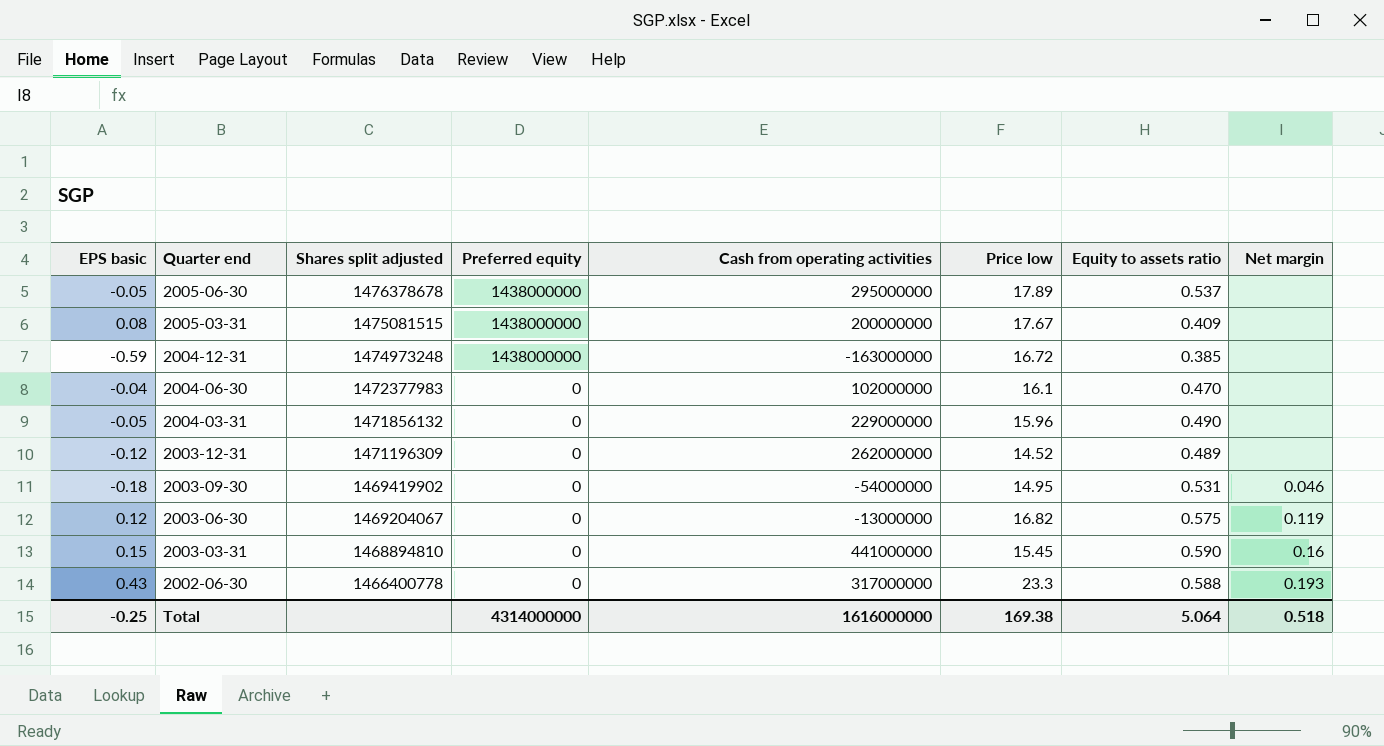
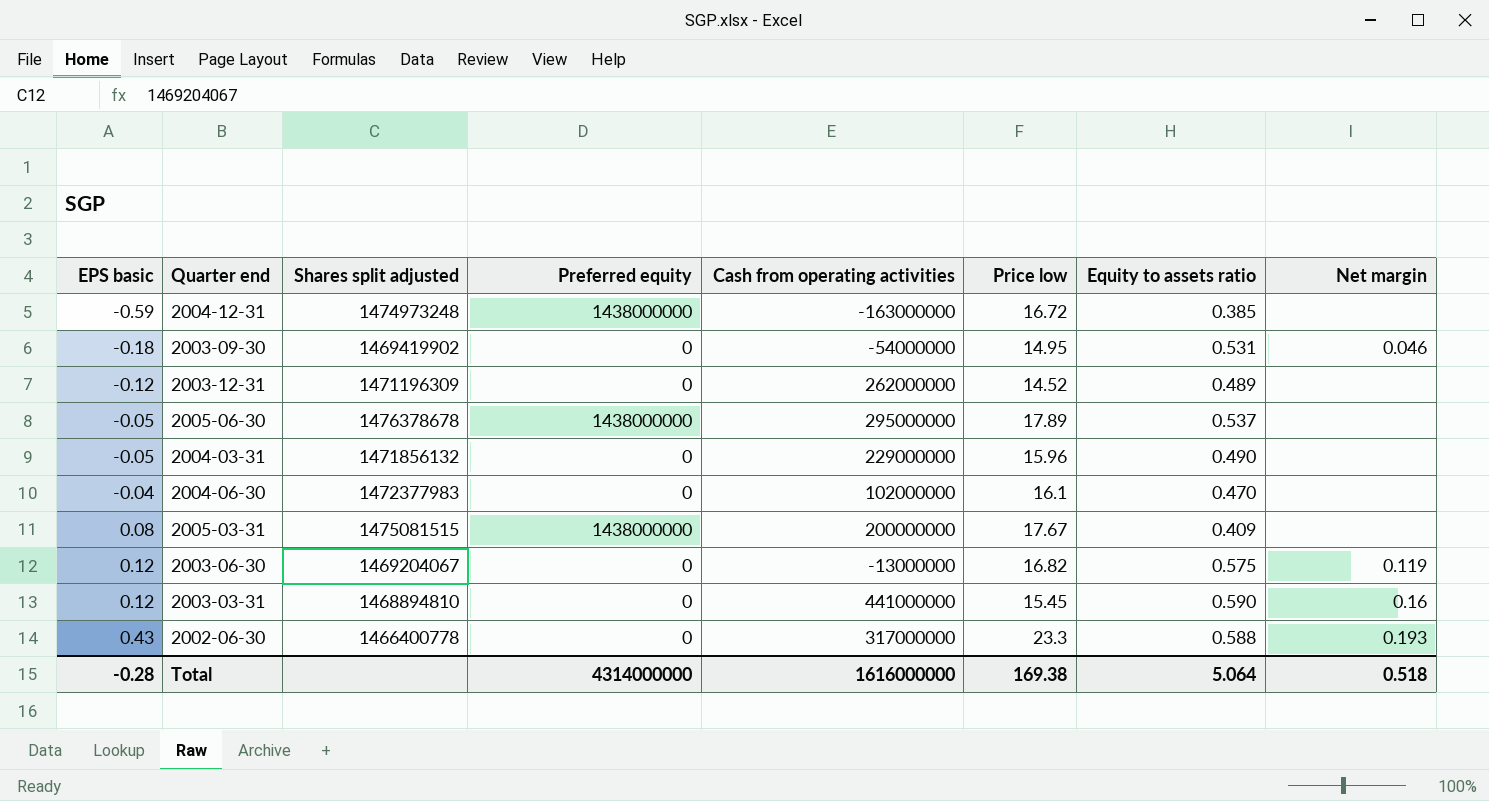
row order: Quarter end descending -> EPS basic ascending
2003-03-31 | EPS basic: 0.15 -> 0.12
Total | EPS basic: -0.25 -> -0.28

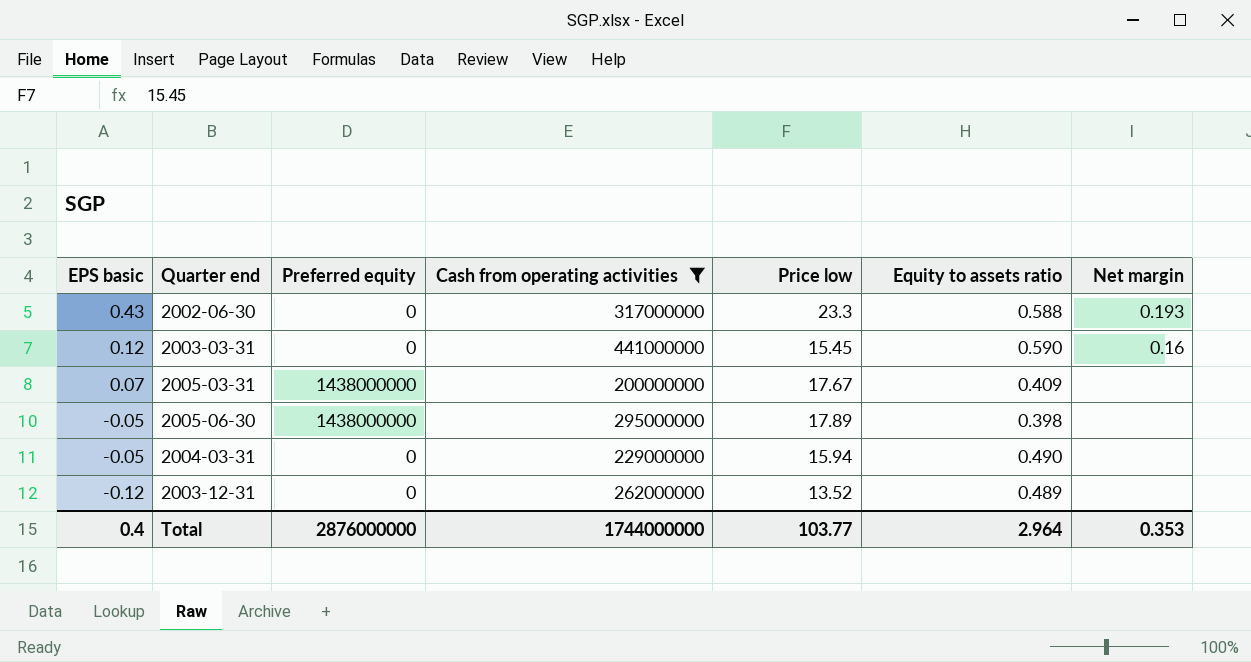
filter: none -> Cash from operating activities >= 200000000
row order: EPS basic ascending -> EPS basic descending
column Shares split adjusted | position: 3 -> none
2005-03-31 | EPS basic: 0.08 -> 0.07
2005-06-30 | Equity to assets ratio: 0.537 -> 0.398
2004-03-31 | Price low: 15.96 -> 15.94
2003-12-31 | Price low: 14.52 -> 13.52
Total | EPS basic: -0.28 -> 0.4
Total | Preferred equity: 4314000000 -> 2876000000
Total | Cash from operating activities: 1616000000 -> 1744000000
Total | Price low: 169.38 -> 103.77
Total | Equity to assets ratio: 5.064 -> 2.964
Total | Net margin: 0.518 -> 0.353

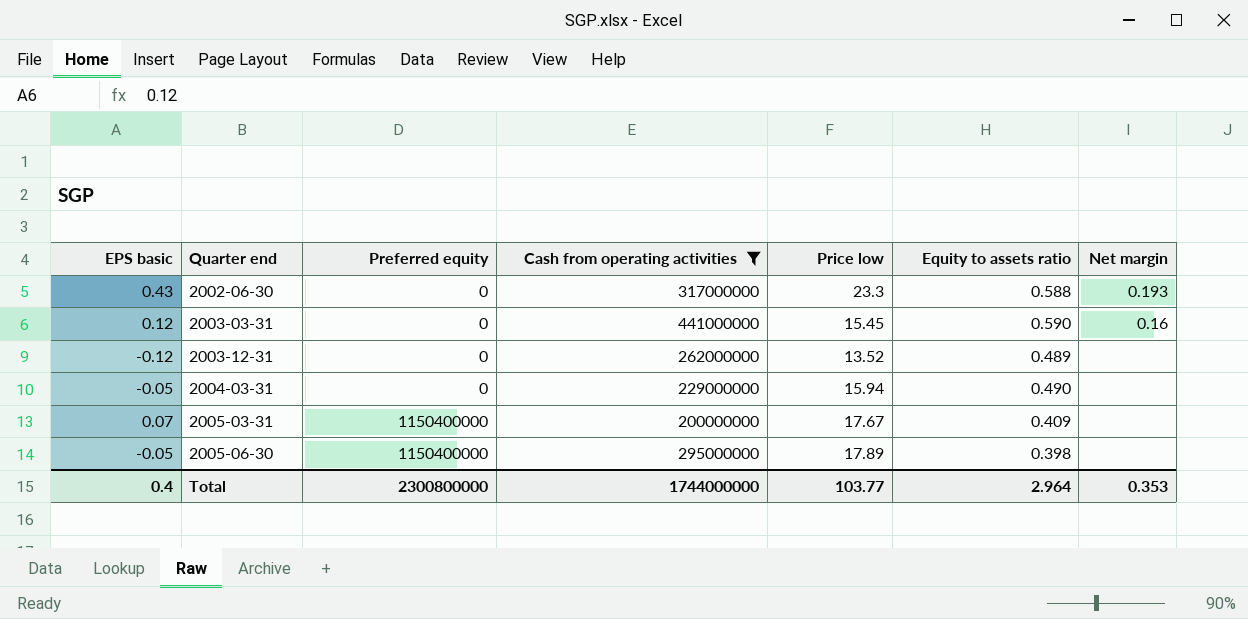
row order: EPS basic descending -> Quarter end ascending
2005-03-31 | Preferred equity: 1438000000 -> 1150400000
2005-06-30 | Preferred equity: 1438000000 -> 1150400000
Total | Preferred equity: 2876000000 -> 2300800000

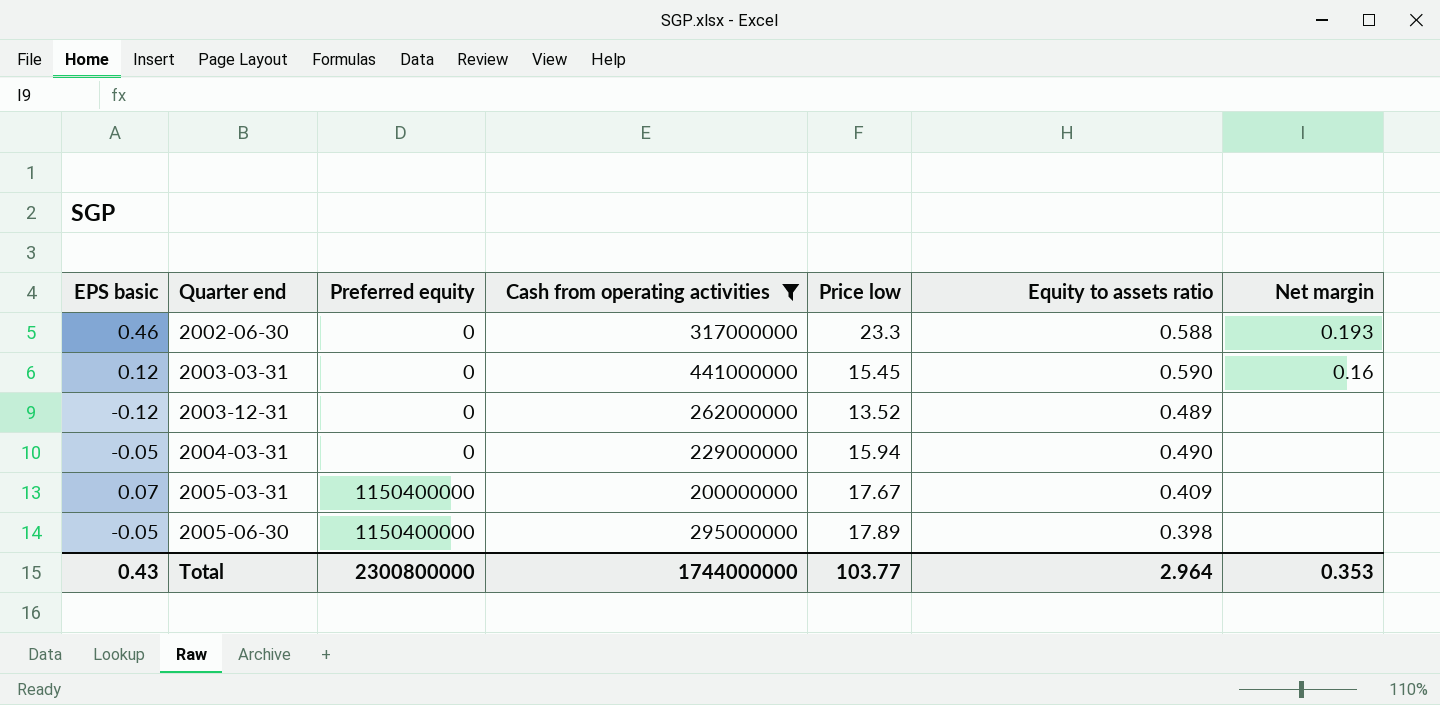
2002-06-30 | EPS basic: 0.43 -> 0.46
Total | EPS basic: 0.4 -> 0.43

